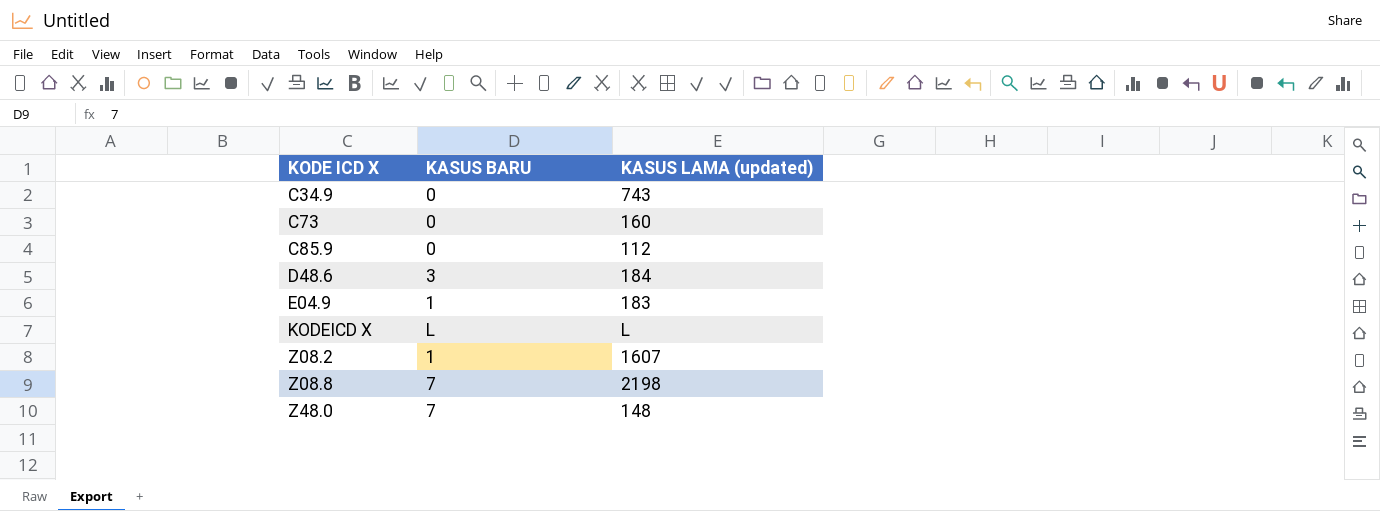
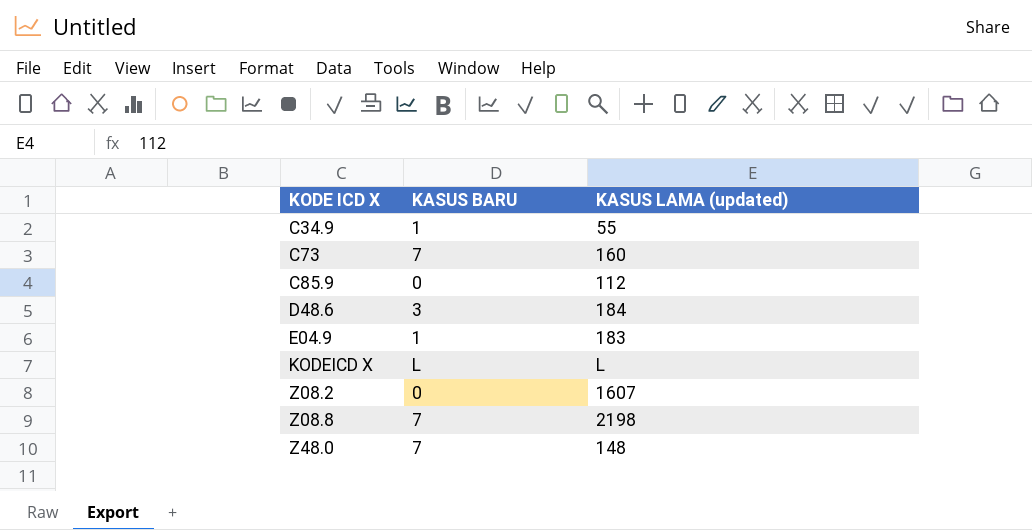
C34.9 | KASUS BARU: 0 -> 1
C34.9 | KASUS LAMA (updated): 743 -> 55
C73 | KASUS BARU: 0 -> 7
Z08.2 | KASUS BARU: 1 -> 0

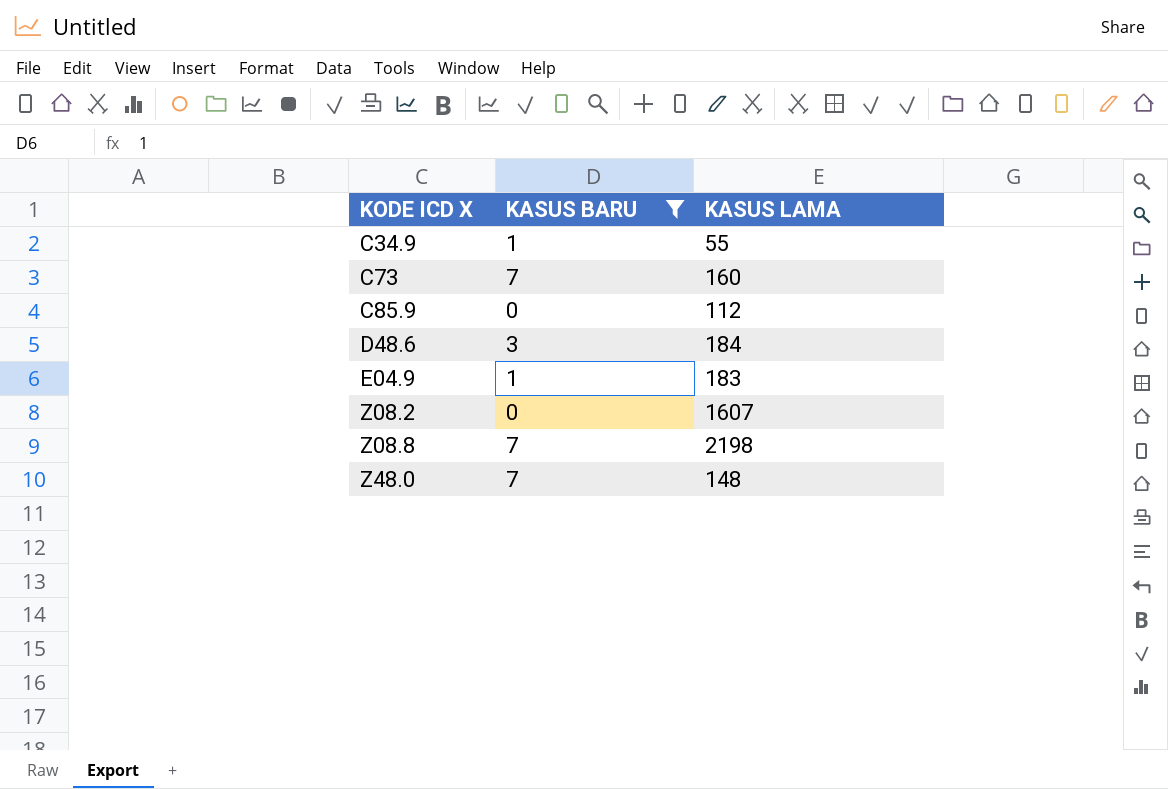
filter: none -> KASUS BARU != L
column name: KASUS LAMA (updated) -> KASUS LAMA

